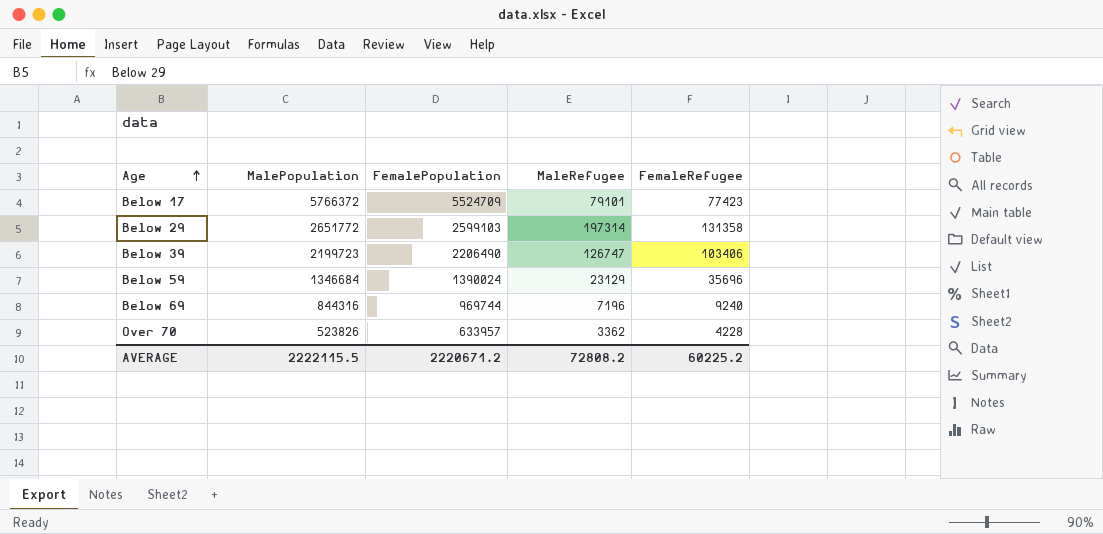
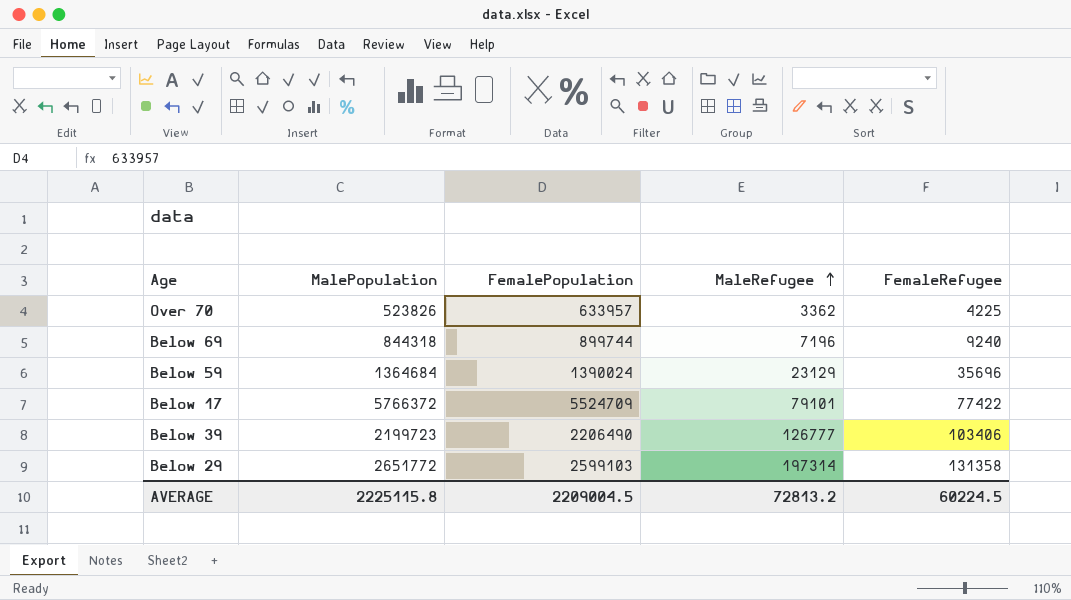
row order: Age ascending -> MaleRefugee ascending
Over 70 | FemaleRefugee: 4228 -> 4225
Below 69 | MalePopulation: 844316 -> 844318
Below 69 | FemalePopulation: 969744 -> 899744
Below 59 | MalePopulation: 1346684 -> 1364684
Below 17 | FemaleRefugee: 77423 -> 77422
Below 39 | MaleRefugee: 126747 -> 126777
AVERAGE | MalePopulation: 2222115.5 -> 2225115.8
AVERAGE | FemalePopulation: 2220671.2 -> 2209004.5
AVERAGE | MaleRefugee: 72808.2 -> 72813.2
AVERAGE | FemaleRefugee: 60225.2 -> 60224.5

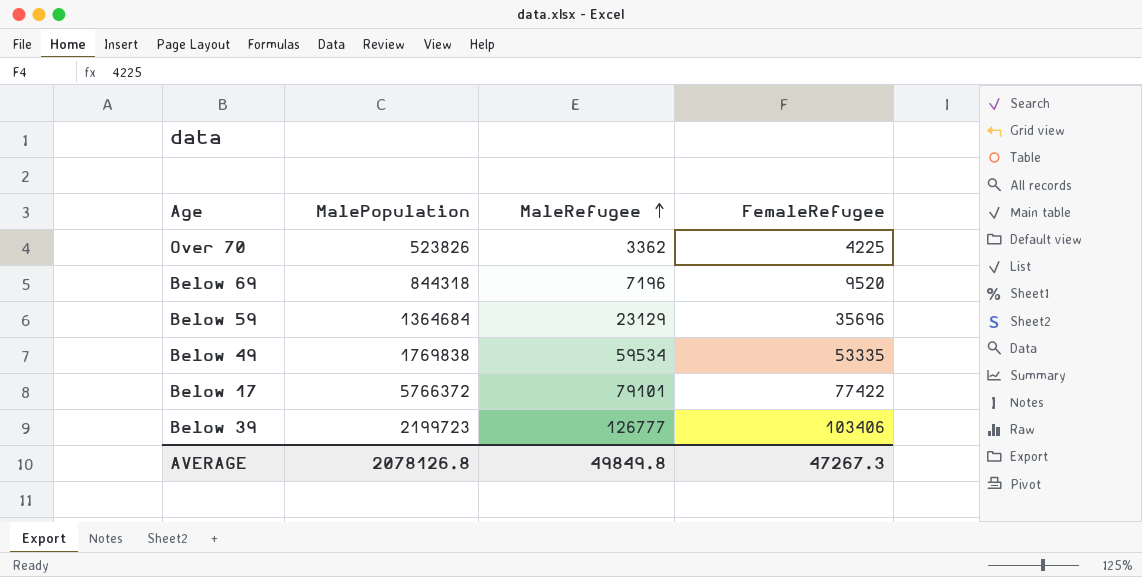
column FemalePopulation | position: 3 -> none
row Below 29: 2651772 | 2599103 | 197314 | 131358 -> none
Below 69 | FemaleRefugee: 9240 -> 9520
row Below 49: none -> 1769838 | 59534 | 53335
AVERAGE | MalePopulation: 2225115.8 -> 2078126.8
AVERAGE | MaleRefugee: 72813.2 -> 49849.8
AVERAGE | FemaleRefugee: 60224.5 -> 47267.3

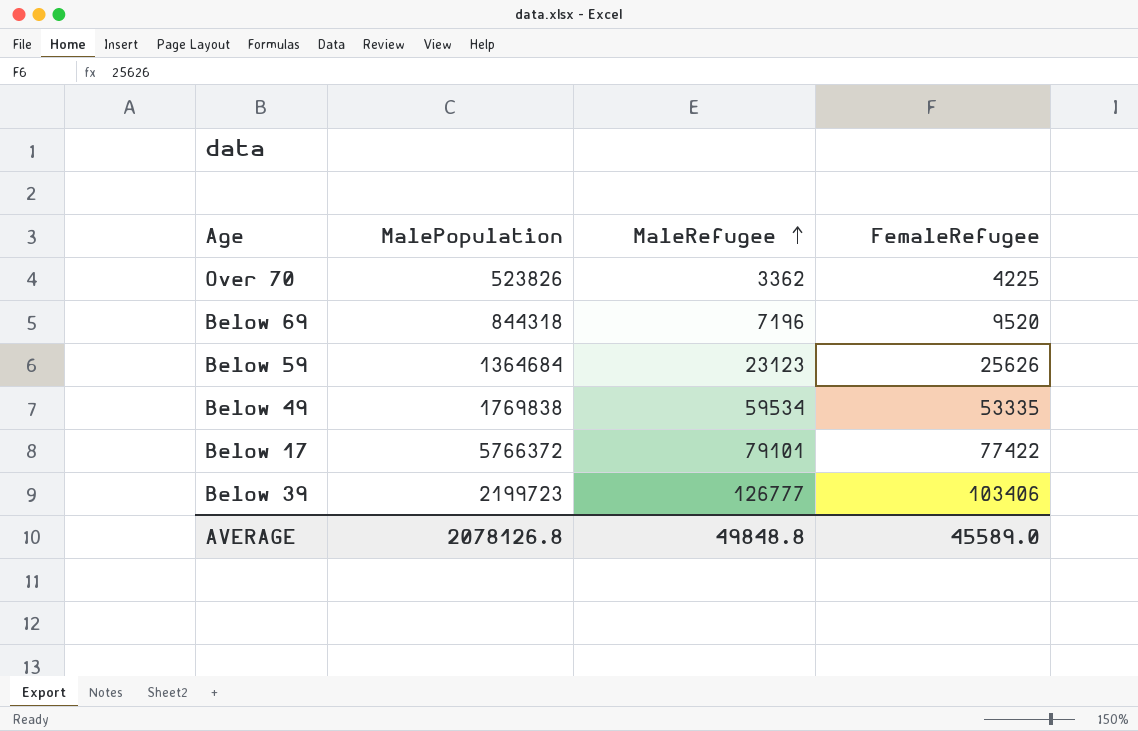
Below 59 | MaleRefugee: 23129 -> 23123
Below 59 | FemaleRefugee: 35696 -> 25626
AVERAGE | MaleRefugee: 49849.8 -> 49848.8
AVERAGE | FemaleRefugee: 47267.3 -> 45589.0

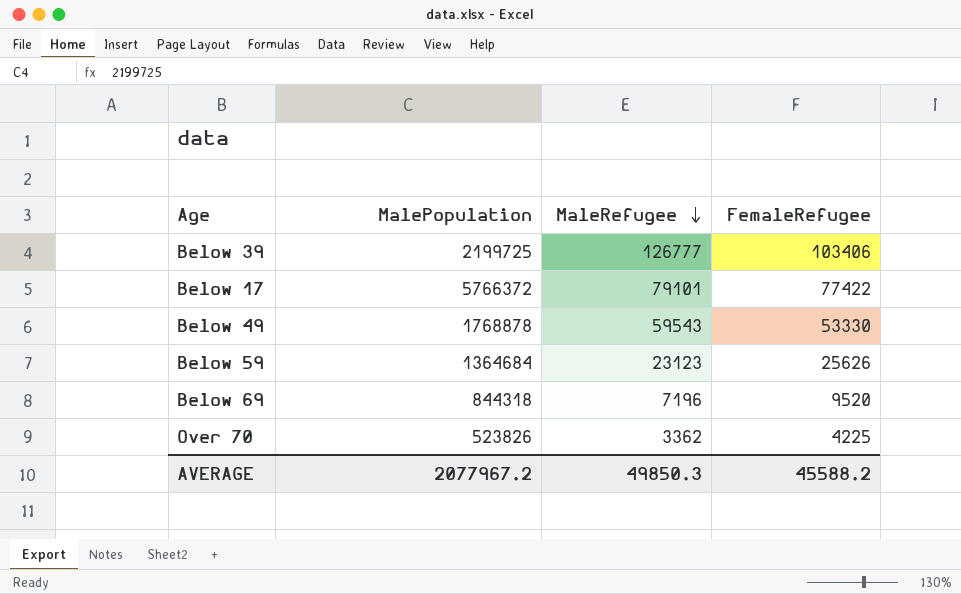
row order: MaleRefugee ascending -> MaleRefugee descending
Below 39 | MalePopulation: 2199723 -> 2199725
Below 49 | MalePopulation: 1769838 -> 1768878
Below 49 | MaleRefugee: 59534 -> 59543
Below 49 | FemaleRefugee: 53335 -> 53330
AVERAGE | MalePopulation: 2078126.8 -> 2077967.2
AVERAGE | MaleRefugee: 49848.8 -> 49850.3
AVERAGE | FemaleRefugee: 45589.0 -> 45588.2

